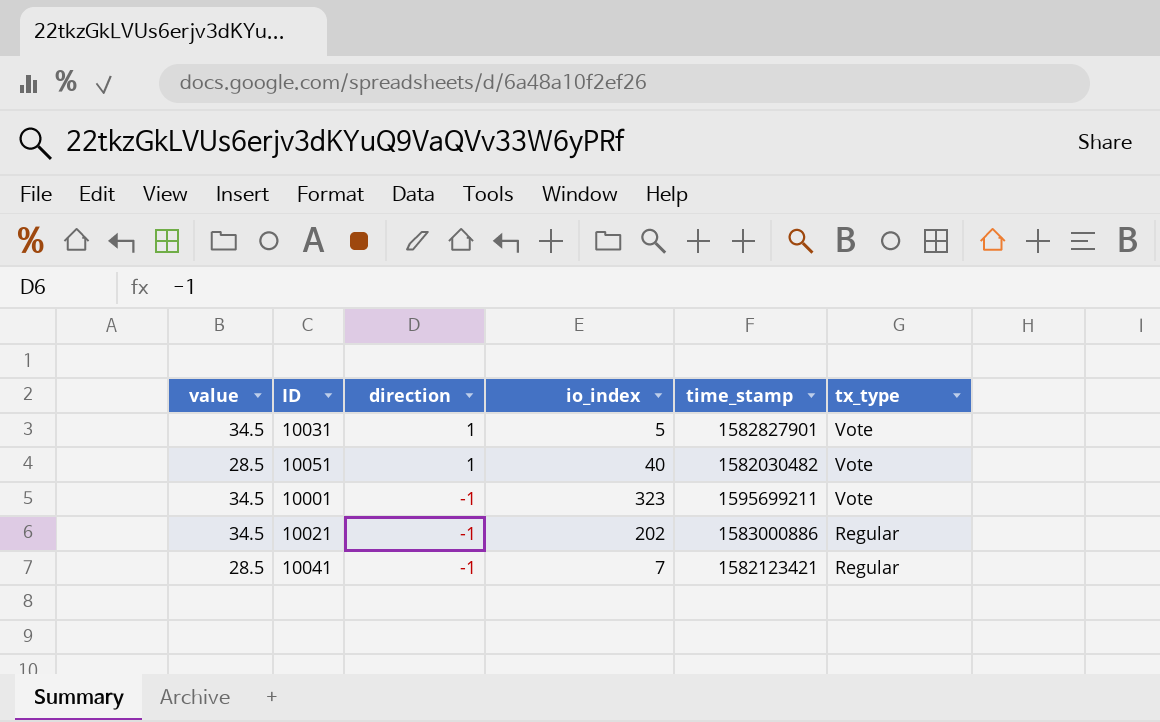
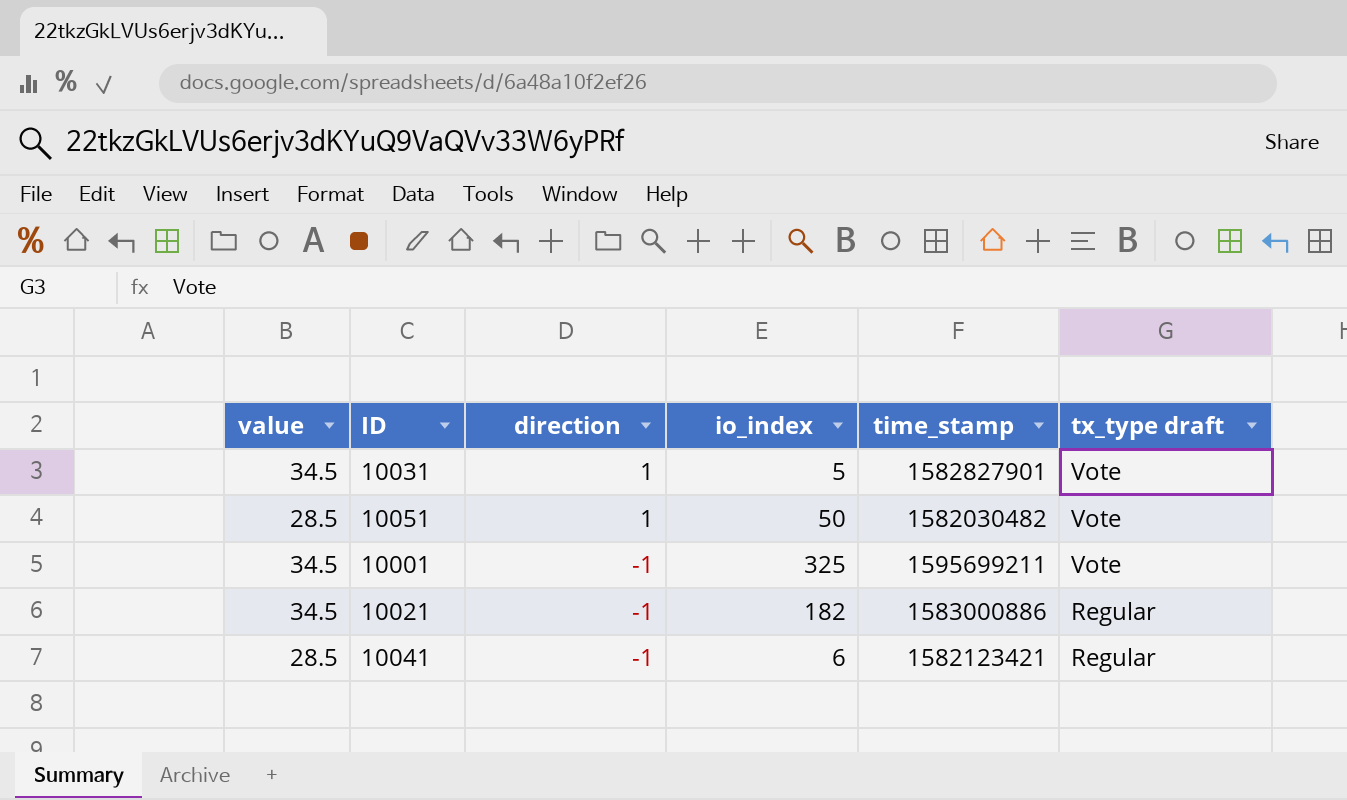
column name: tx_type -> tx_type draft
10051 | io_index: 40 -> 50
10001 | io_index: 323 -> 325
10021 | io_index: 202 -> 182
10041 | io_index: 7 -> 6

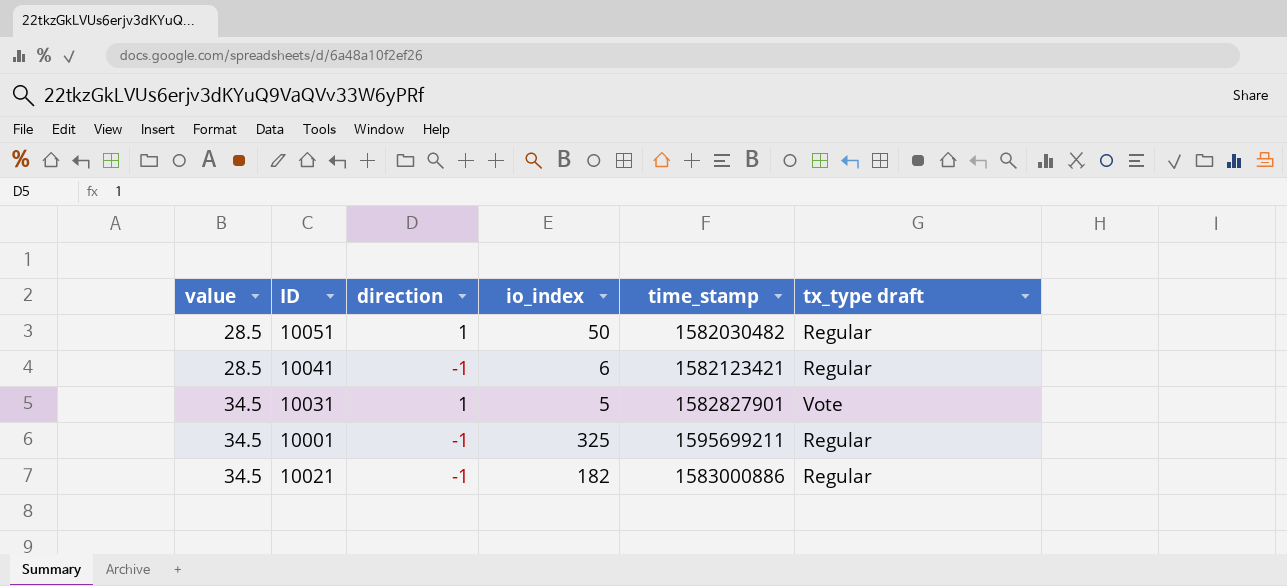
row order: direction descending -> value ascending
10051 | tx_type draft: Vote -> Regular
10001 | tx_type draft: Vote -> Regular

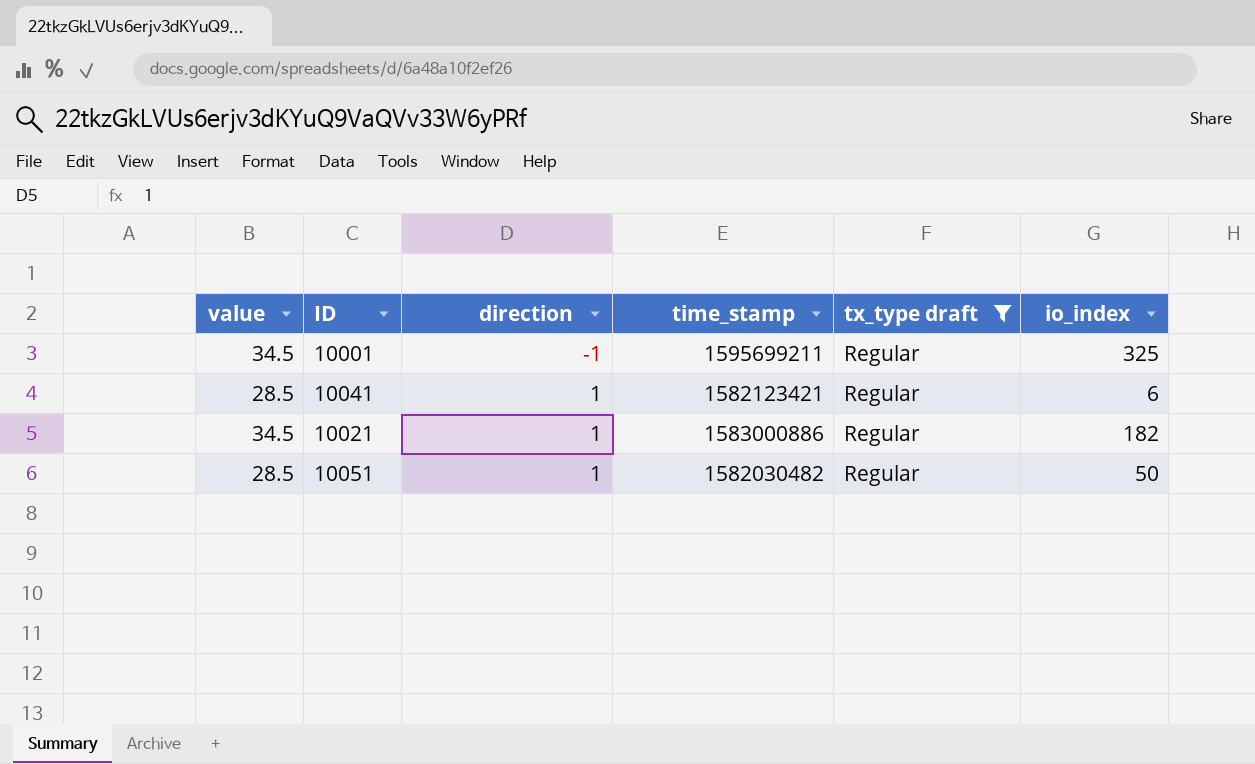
filter: none -> tx_type draft = Regular
row order: value ascending -> direction ascending
column io_index | position: 4 -> 6
10041 | direction: -1 -> 1
10021 | direction: -1 -> 1

